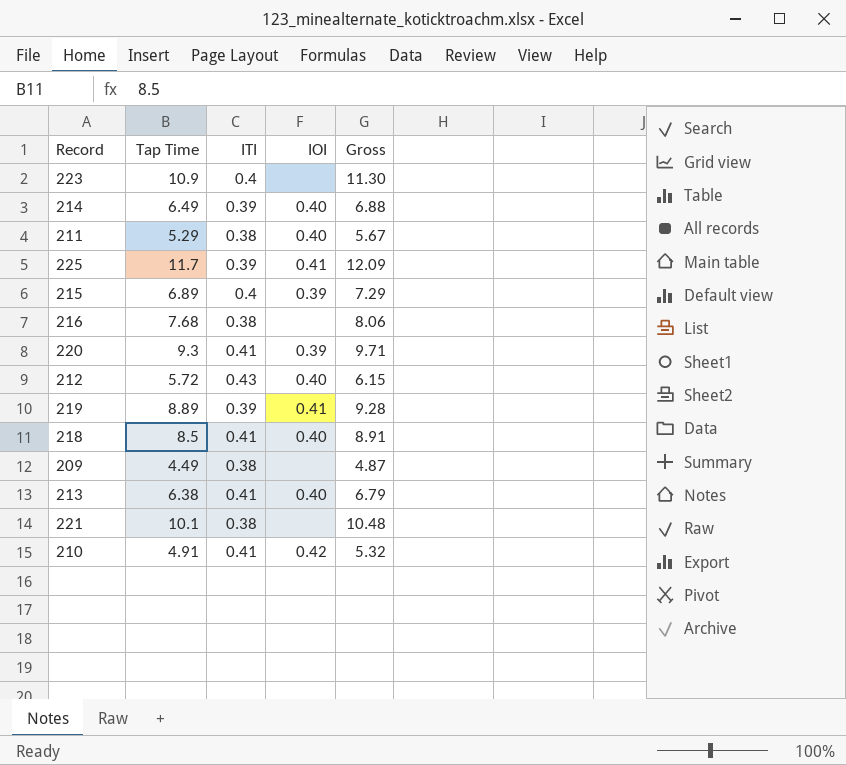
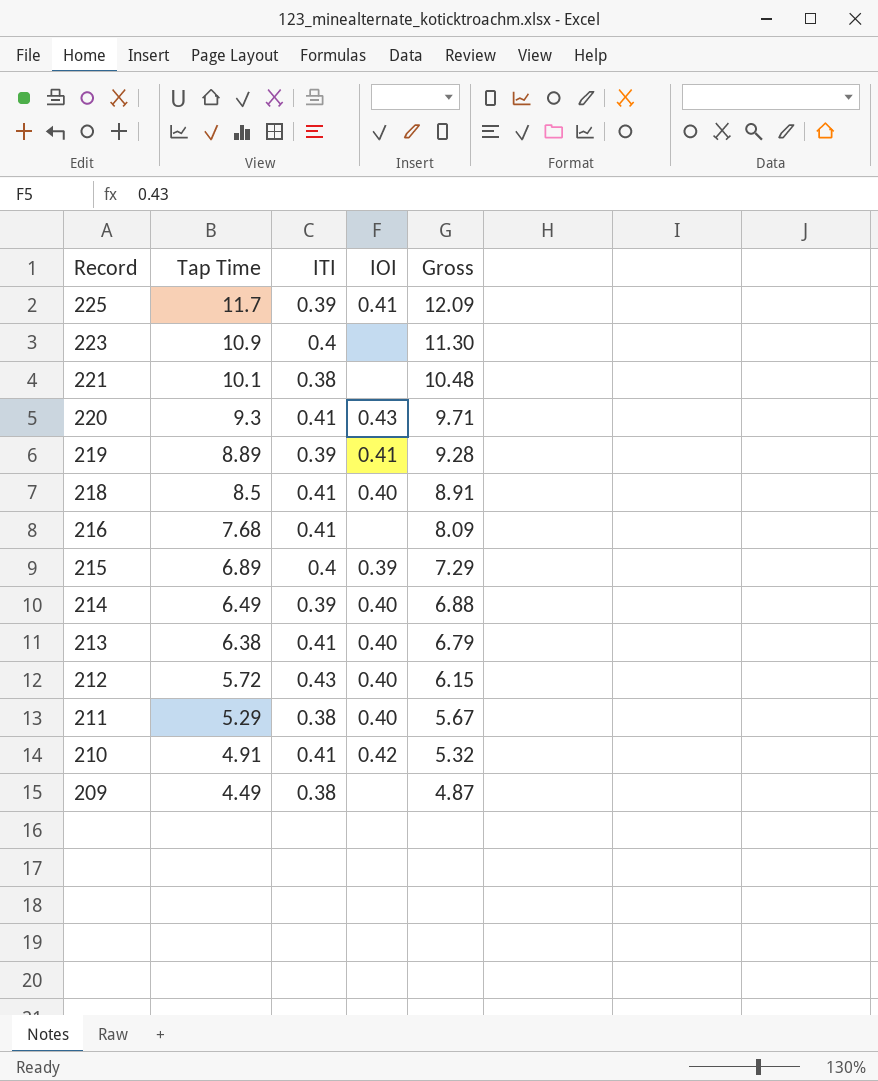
row order: none -> Record descending
220 | IOI: 0.39 -> 0.43
216 | ITI: 0.38 -> 0.41
216 | Gross: 8.06 -> 8.09

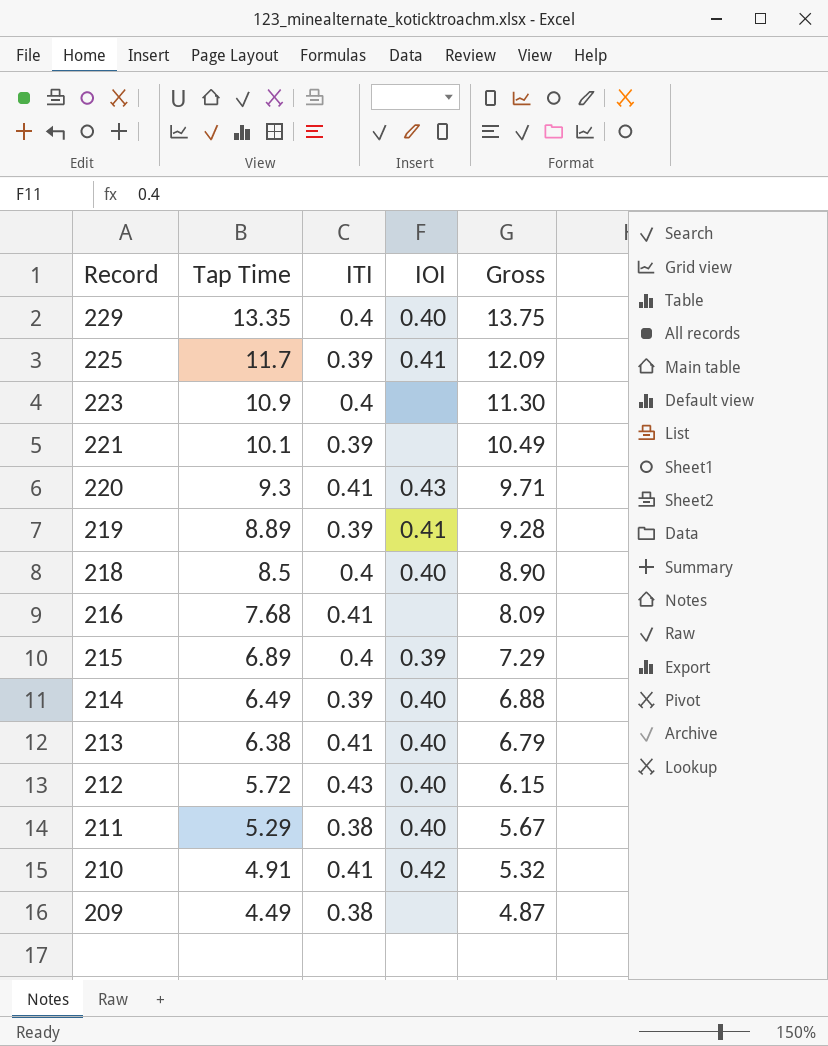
row 229: none -> 13.35 | 0.4 | 0.40 | 13.75
221 | ITI: 0.38 -> 0.39
221 | Gross: 10.48 -> 10.49
218 | ITI: 0.41 -> 0.4
218 | Gross: 8.91 -> 8.90

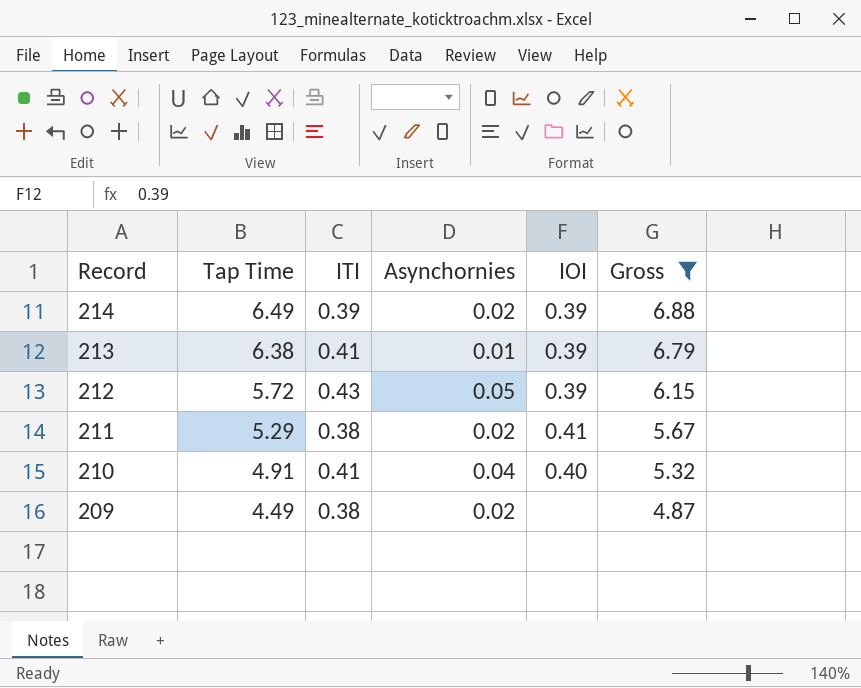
filter: none -> Gross <= 6.88
column Asynchornies | position: none -> 4
214 | IOI: 0.40 -> 0.39
213 | IOI: 0.40 -> 0.39
212 | IOI: 0.40 -> 0.39
211 | IOI: 0.40 -> 0.41
210 | IOI: 0.42 -> 0.40

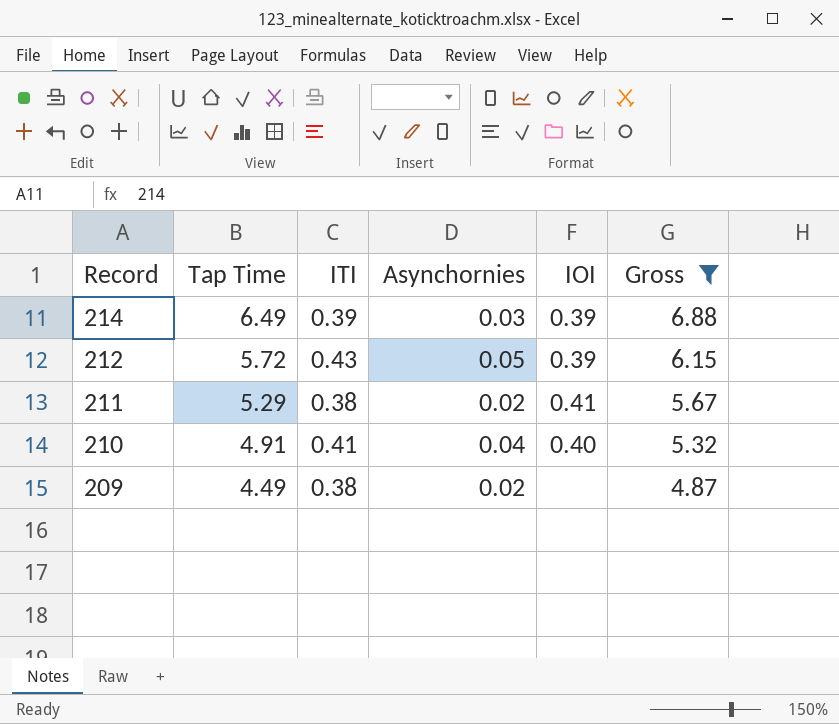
row 213: 6.38 | 0.41 | 0.01 | 0.39 | 6.79 -> none
214 | Asynchornies: 0.02 -> 0.03

